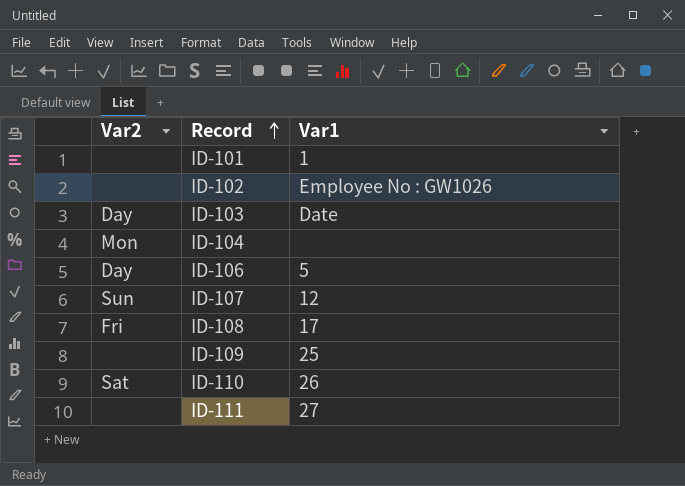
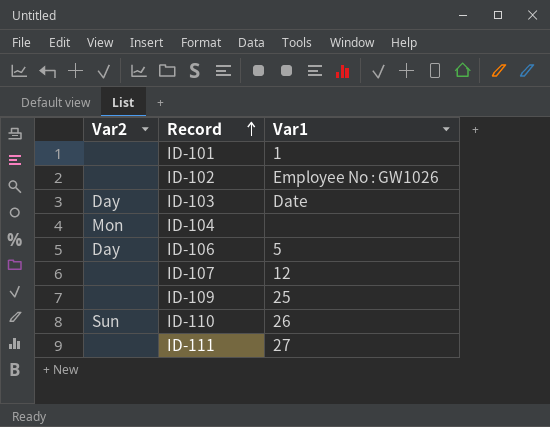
row ID-108: Fri | 17 -> none
ID-107 | Var2: Sun -> none
ID-110 | Var2: Sat -> Sun

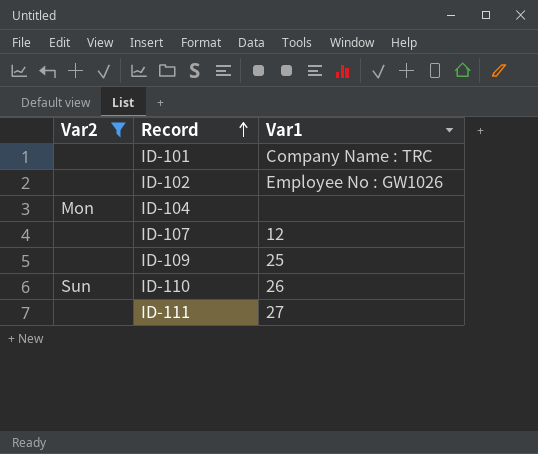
filter: none -> Var2 != Day
ID-101 | Var1: 1 -> Company Name : TRC

